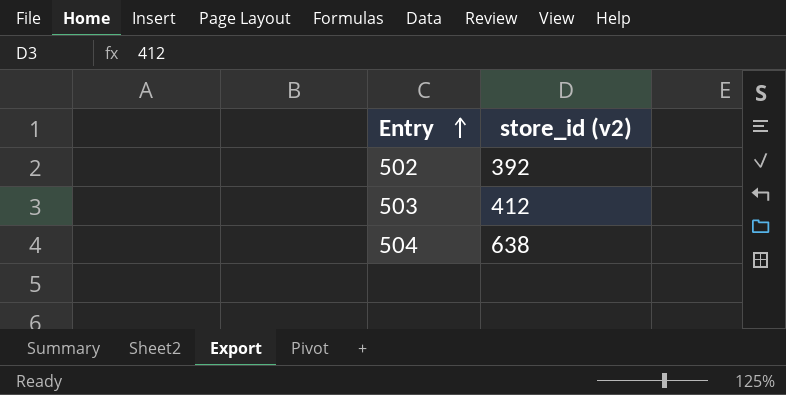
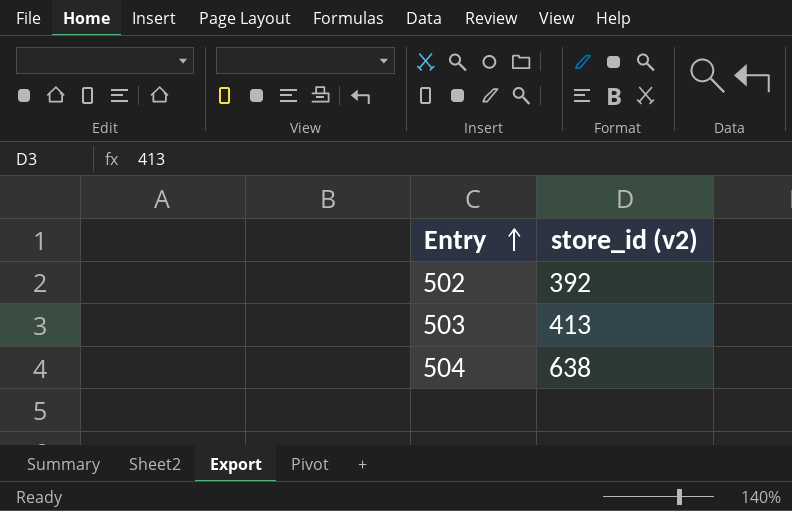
503 | store_id (v2): 412 -> 413

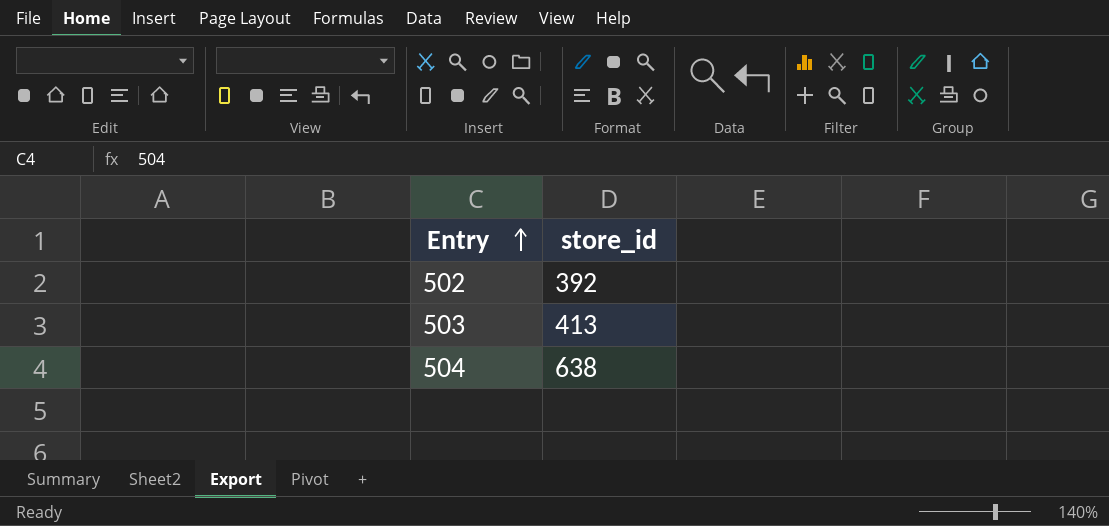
column name: store_id (v2) -> store_id

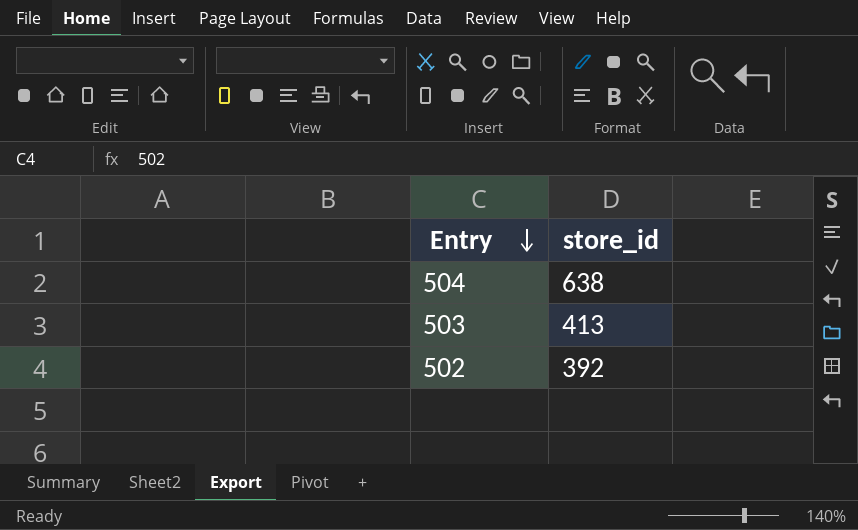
row order: Entry ascending -> Entry descending

